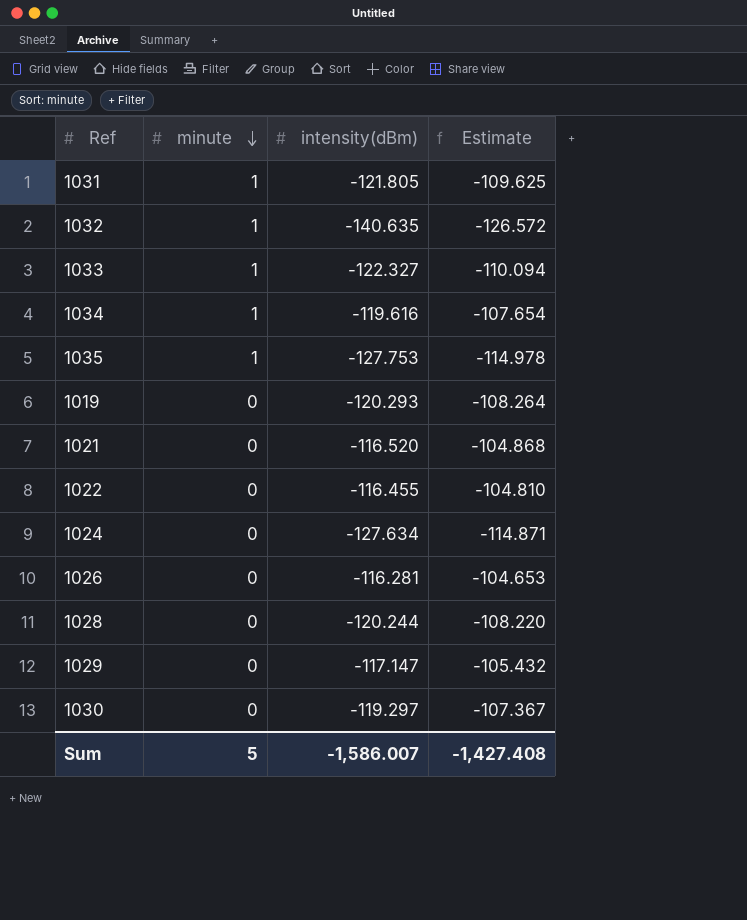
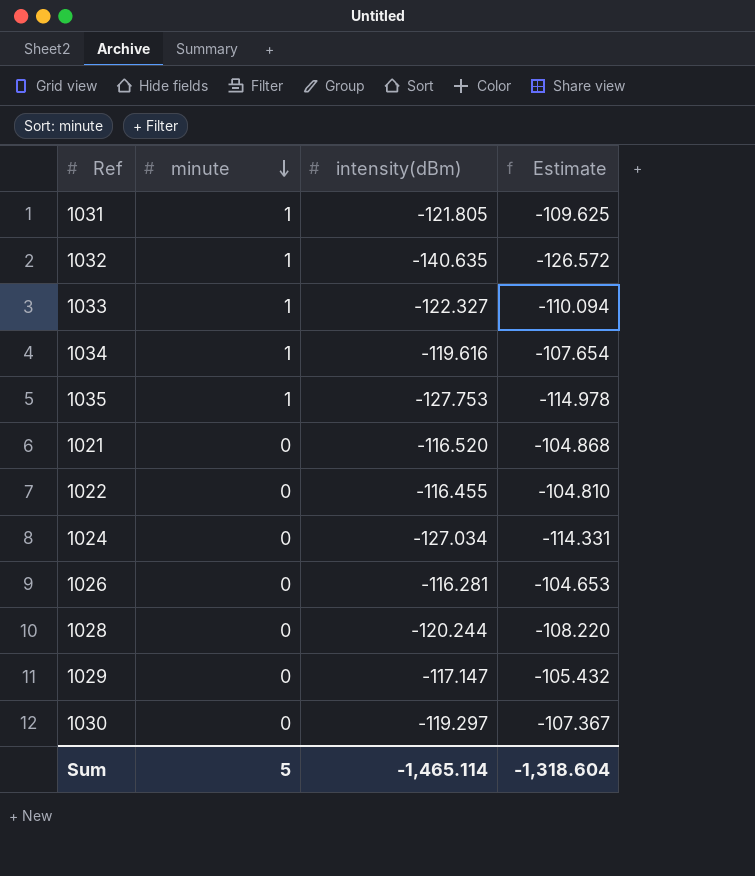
row 1019: 0 | -120.293 | -108.264 -> none
1024 | intensity(dBm): -127.634 -> -127.034
1024 | Estimate: -114.871 -> -114.331
Sum | intensity(dBm): -1,586.007 -> -1,465.114
Sum | Estimate: -1,427.408 -> -1,318.604

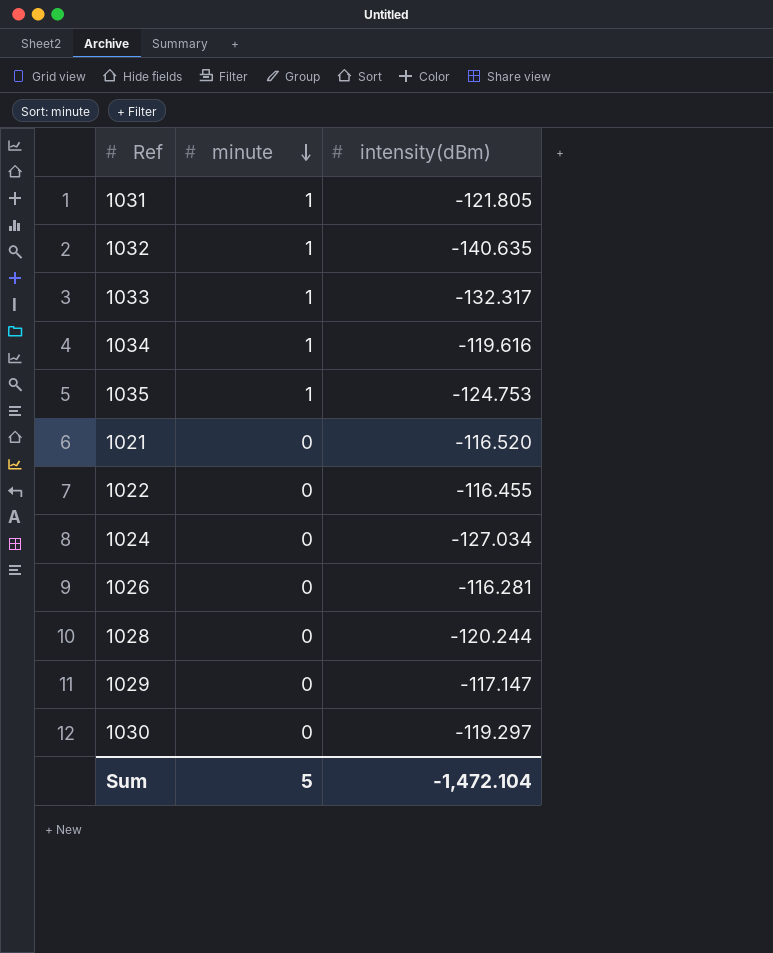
column Estimate | formula: [intensity(dBm)] * 0.9 -> none
1033 | intensity(dBm): -122.327 -> -132.317
1035 | intensity(dBm): -127.753 -> -124.753
Sum | intensity(dBm): -1,465.114 -> -1,472.104

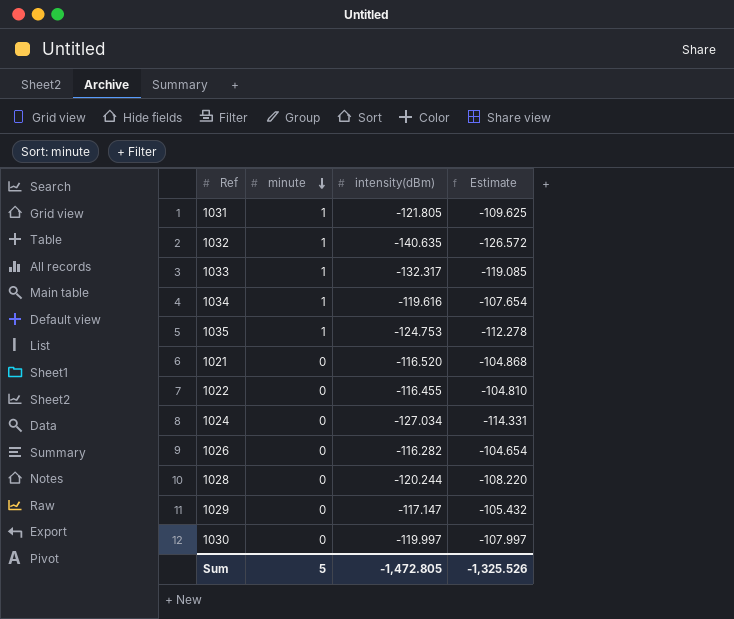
column Estimate | formula: none -> [intensity(dBm)] * 0.9
1026 | intensity(dBm): -116.281 -> -116.282
1030 | intensity(dBm): -119.297 -> -119.997
Sum | intensity(dBm): -1,472.104 -> -1,472.805

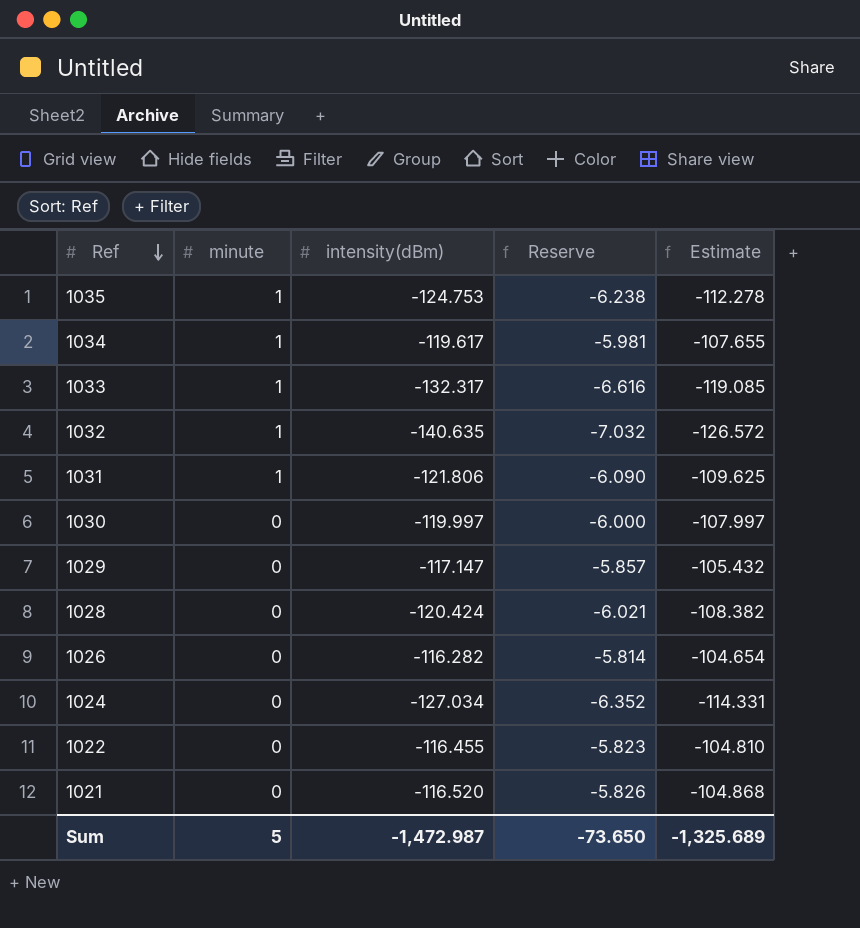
row order: minute descending -> Ref descending
column Reserve | formula: none -> [intensity(dBm)] * 0.05
1034 | intensity(dBm): -119.616 -> -119.617
1034 | Estimate: -107.654 -> -107.655
1031 | intensity(dBm): -121.805 -> -121.806
1028 | intensity(dBm): -120.244 -> -120.424
1028 | Estimate: -108.220 -> -108.382
Sum | intensity(dBm): -1,472.805 -> -1,472.987
Sum | Estimate: -1,325.526 -> -1,325.689

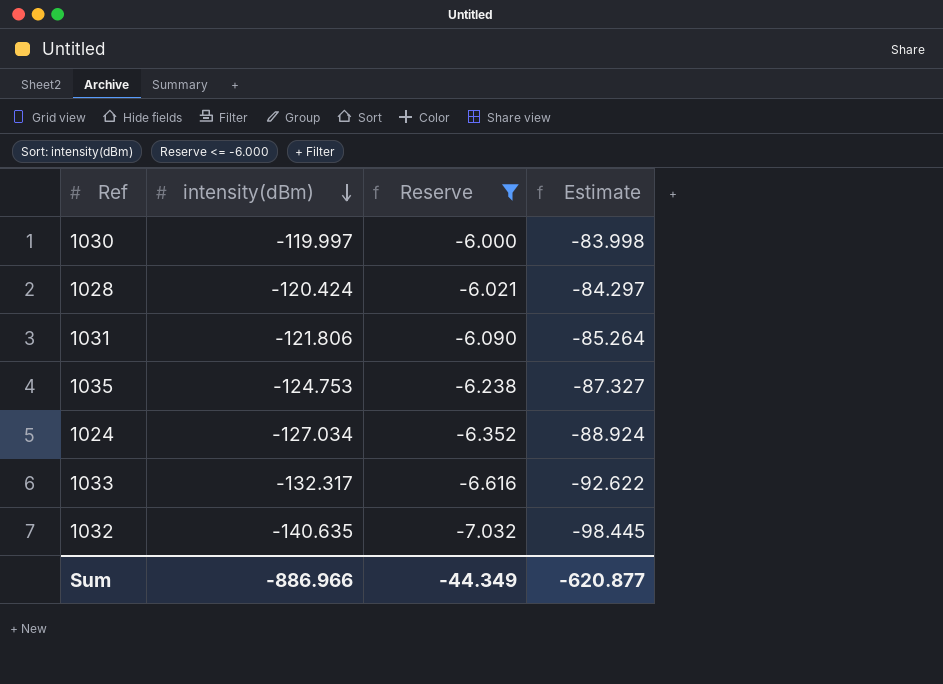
filter: none -> Reserve <= -6.000
row order: Ref descending -> intensity(dBm) descending
column minute | position: 2 -> none
column Estimate | formula: [intensity(dBm)] * 0.9 -> [intensity(dBm)] * 0.7
Sum | intensity(dBm): -1,472.987 -> -886.966
Sum | Reserve: -73.650 -> -44.349
Sum | Estimate: -1,325.689 -> -620.877

